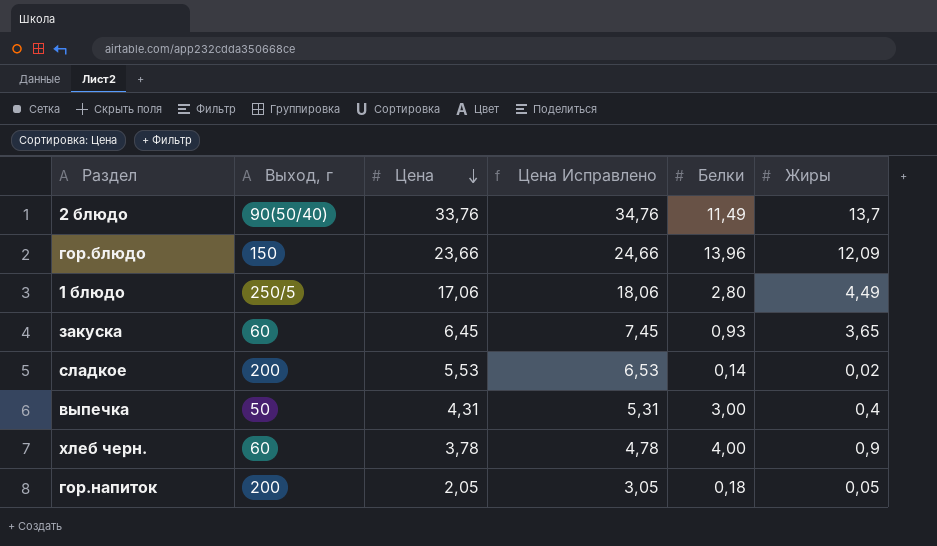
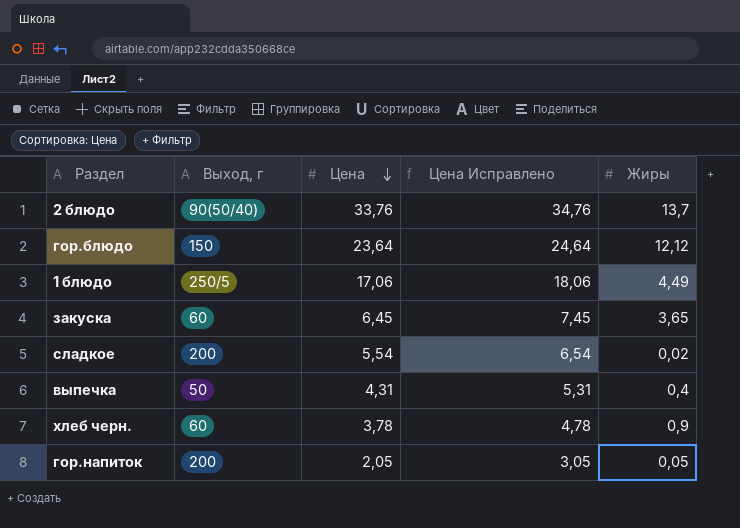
column Белки | position: 5 -> none
гор.блюдо | Цена: 23,66 -> 23,64
гор.блюдо | Цена Исправлено: 24,66 -> 24,64
гор.блюдо | Жиры: 12,09 -> 12,12
сладкое | Цена: 5,53 -> 5,54
сладкое | Цена Исправлено: 6,53 -> 6,54

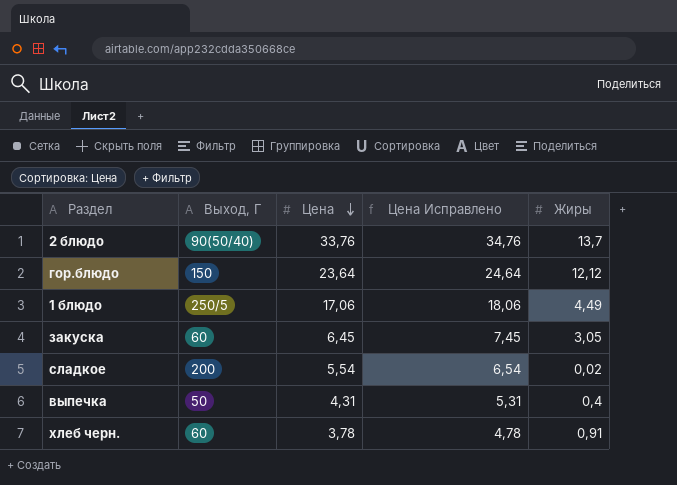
column name: Выход, г -> Выход, Г
row гор.напиток: 200 | 2,05 | 3,05 | 0,05 -> none
закуска | Жиры: 3,65 -> 3,05
хлеб черн. | Жиры: 0,9 -> 0,91

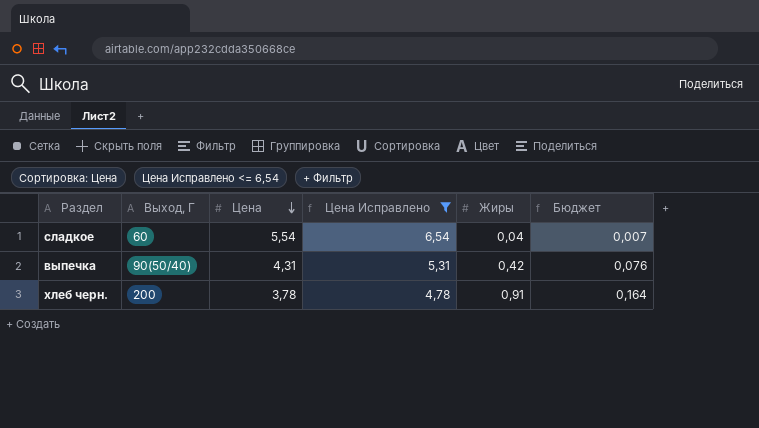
filter: none -> Цена Исправлено <= 6,54
column Бюджет | formula: none -> [Жиры] * 0,18
сладкое | Выход, Г: 200 -> 60
сладкое | Жиры: 0,02 -> 0,04
выпечка | Выход, Г: 50 -> 90(50/40)
выпечка | Жиры: 0,4 -> 0,42
хлеб черн. | Выход, Г: 60 -> 200

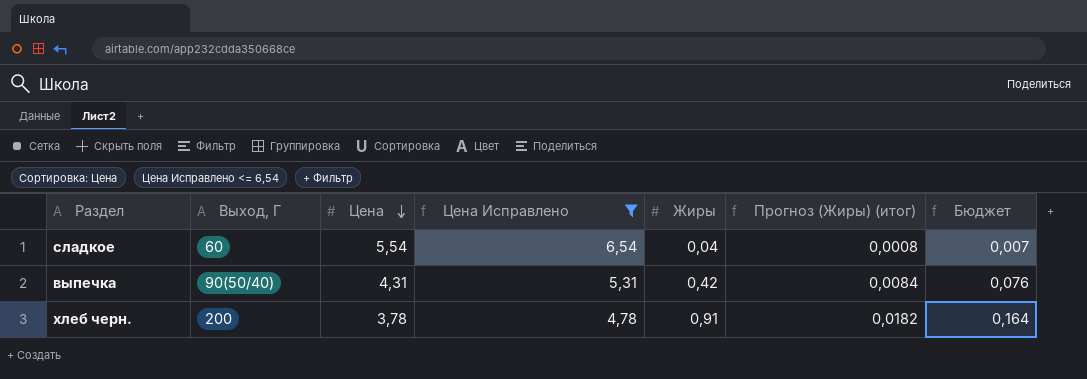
column Прогноз (Жиры) (итог) | formula: none -> [Жиры] * 0,02

